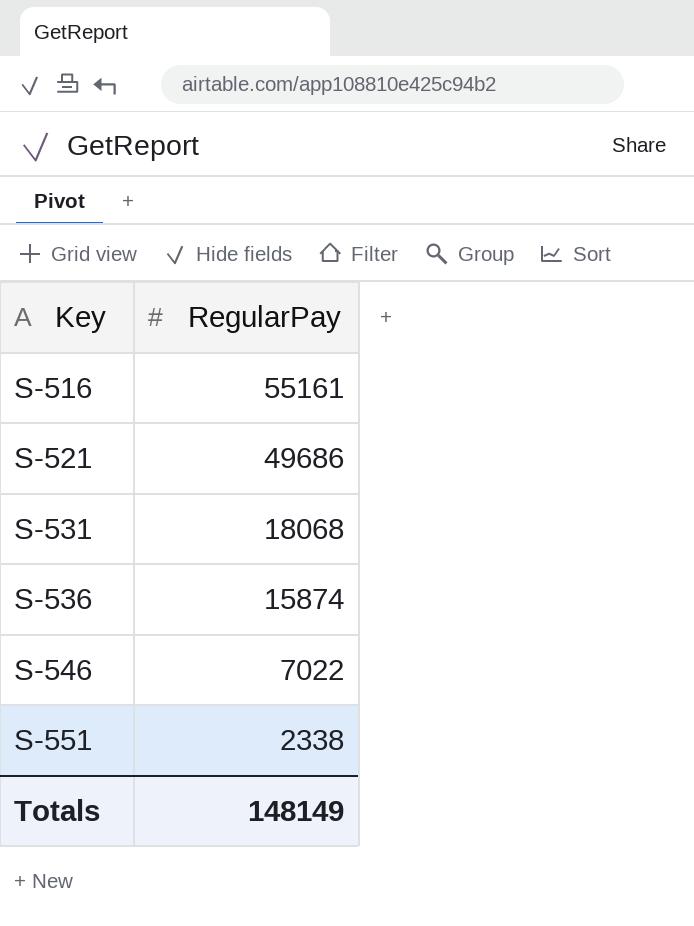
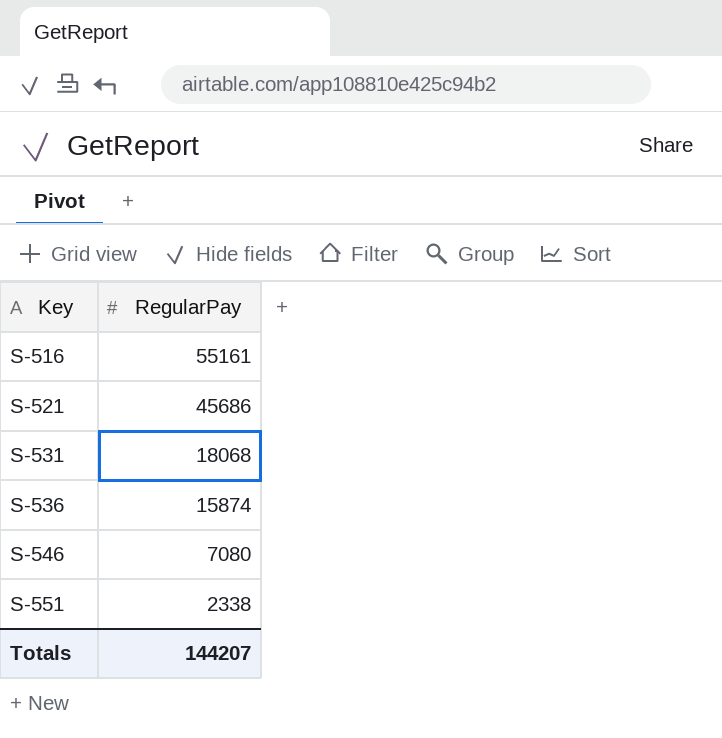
S-521 | RegularPay: 49686 -> 45686
S-546 | RegularPay: 7022 -> 7080
Totals | RegularPay: 148149 -> 144207

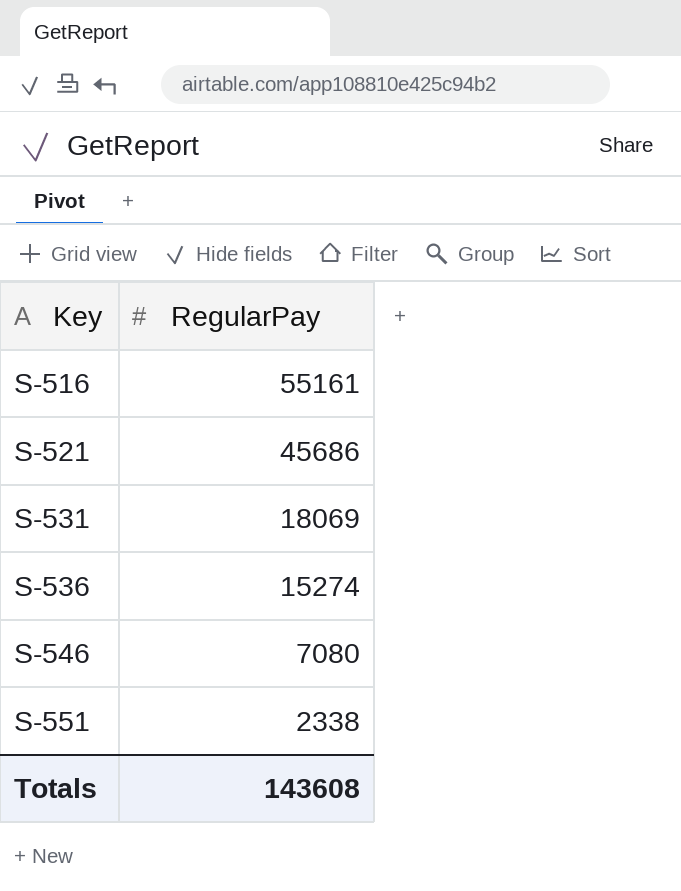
S-531 | RegularPay: 18068 -> 18069
S-536 | RegularPay: 15874 -> 15274
Totals | RegularPay: 144207 -> 143608

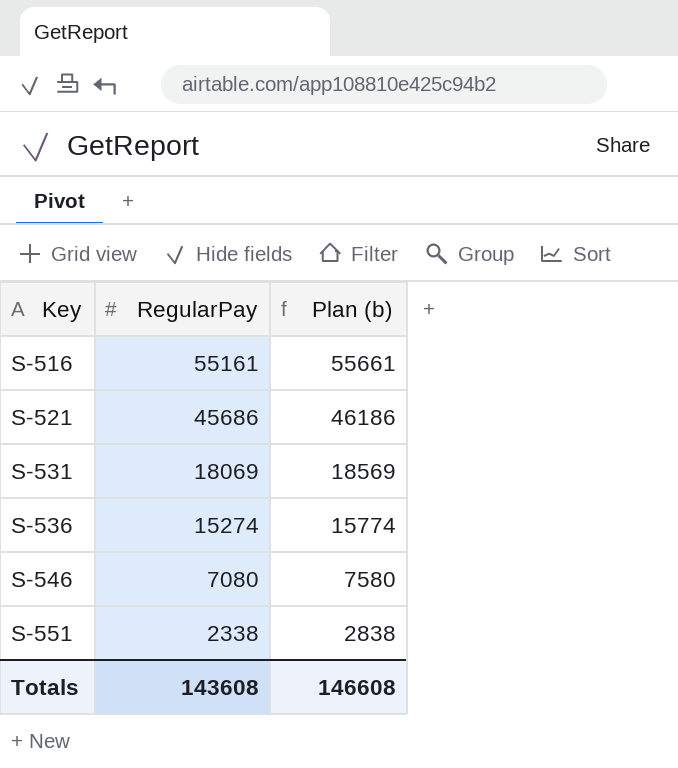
column Plan (b) | formula: none -> [RegularPay] + 500

